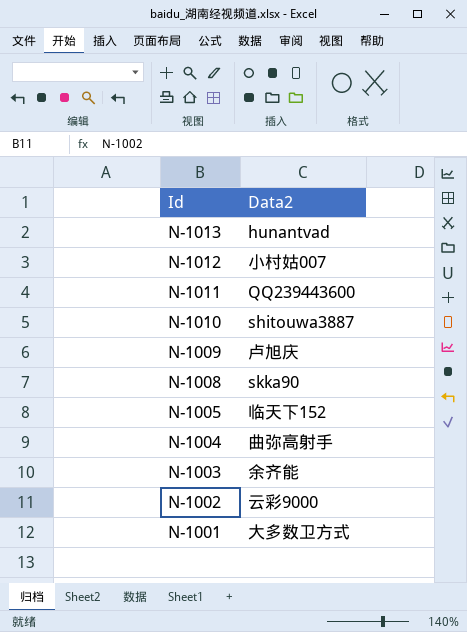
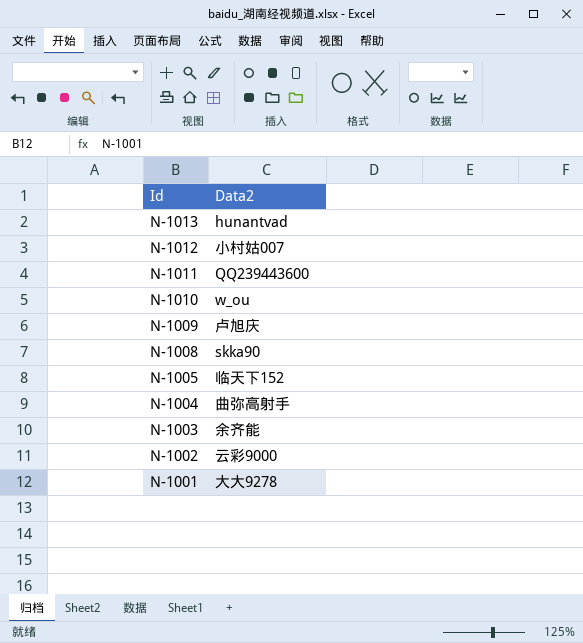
N-1010 | Data2: shitouwa3887 -> w_ou
N-1001 | Data2: 大多数卫方式 -> 大大9278

